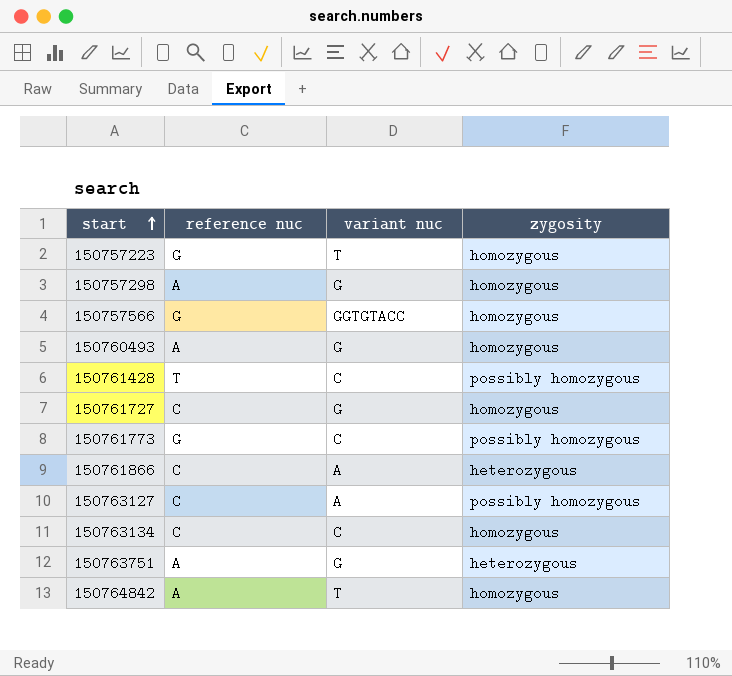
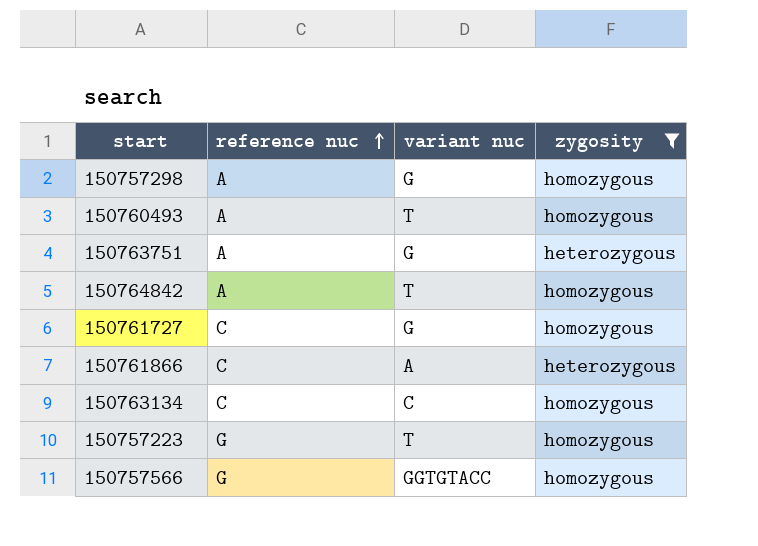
filter: none -> zygosity != possibly homozygous
row order: start ascending -> reference nuc ascending
150760493 | variant nuc: G -> T

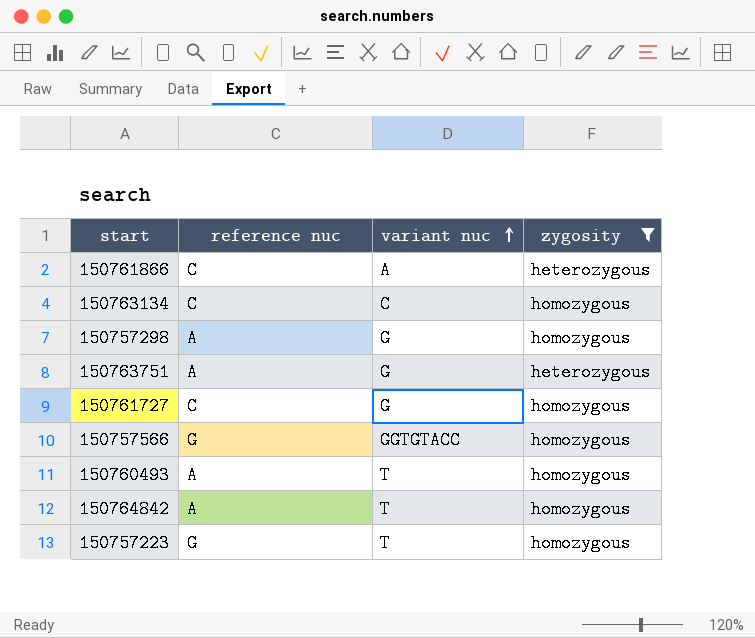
row order: reference nuc ascending -> variant nuc ascending

